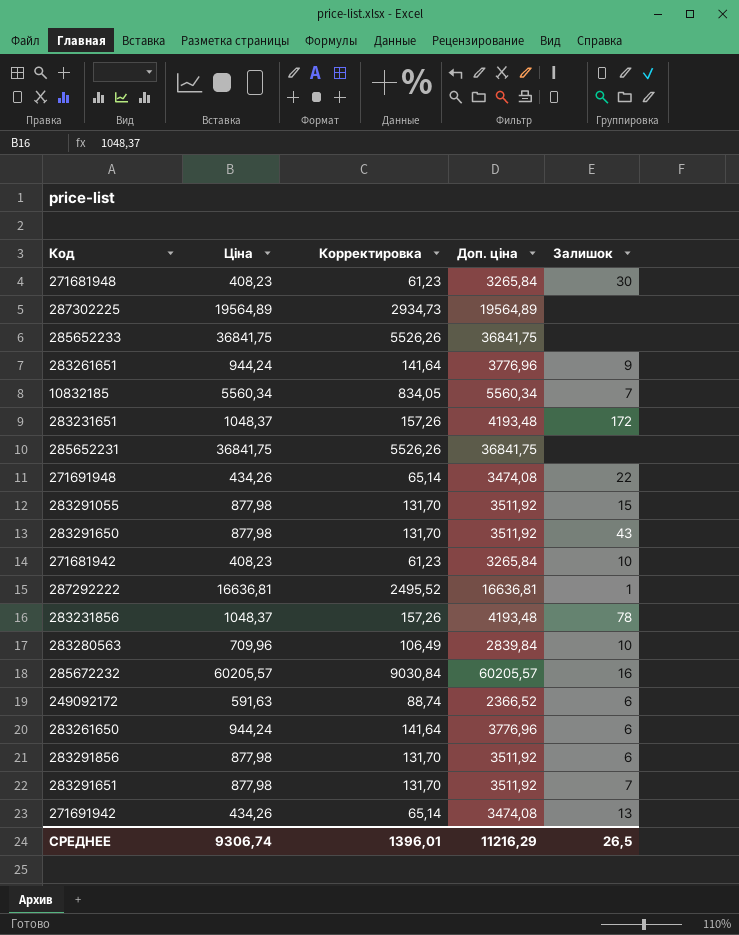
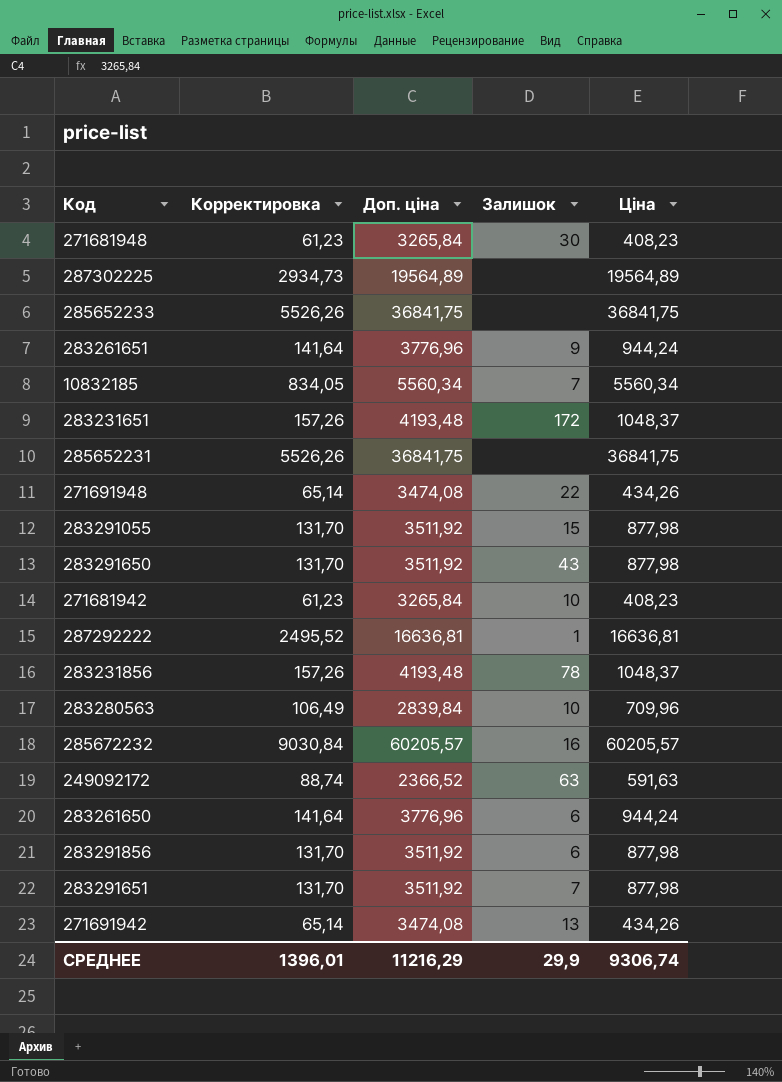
column Ціна | position: 2 -> 5
249092172 | Залишок: 6 -> 63
СРЕДНЕЕ | Залишок: 26,5 -> 29,9

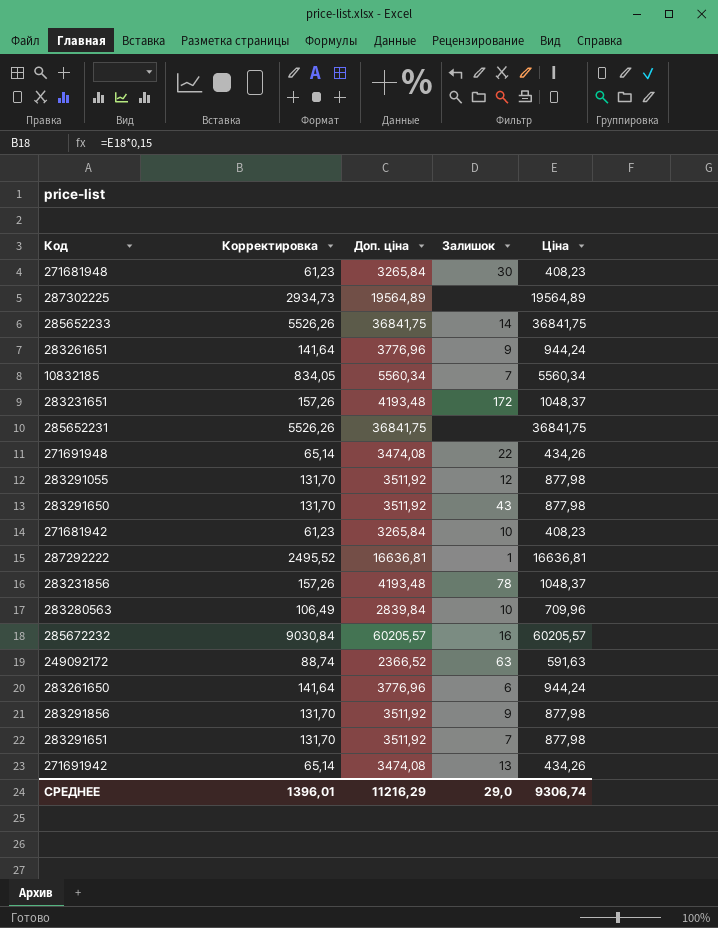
285652233 | Залишок: none -> 14
283291055 | Залишок: 15 -> 12
283291856 | Залишок: 6 -> 9
СРЕДНЕЕ | Залишок: 29,9 -> 29,0

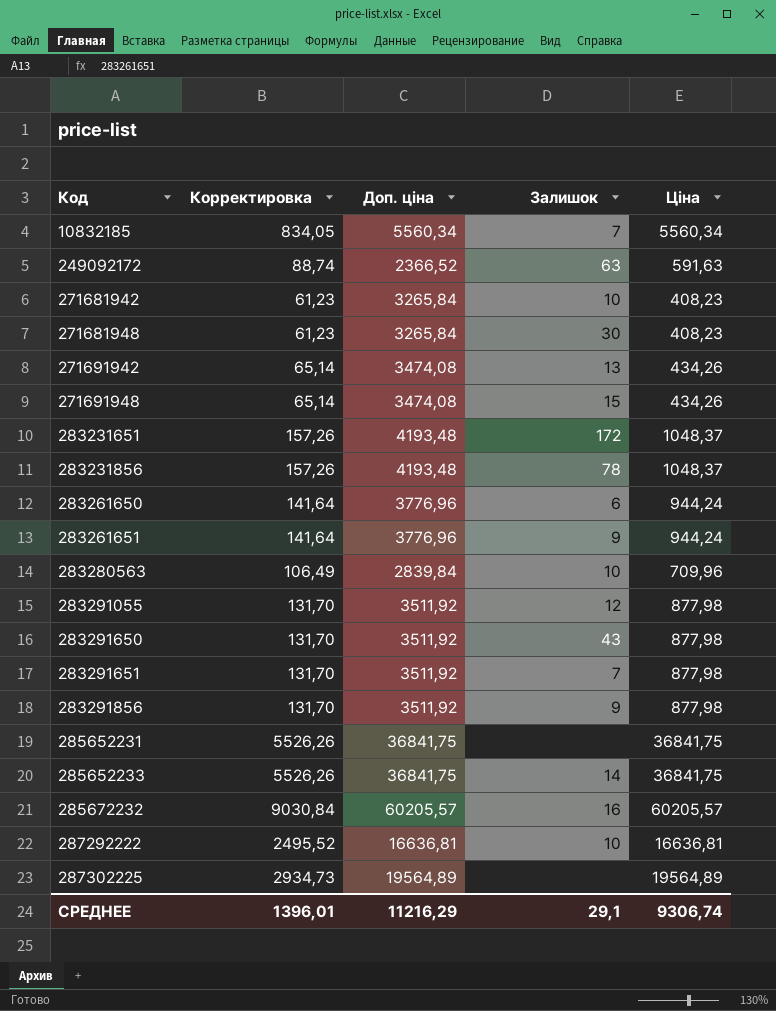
row order: none -> Код ascending
271691948 | Залишок: 22 -> 15
287292222 | Залишок: 1 -> 10
СРЕДНЕЕ | Залишок: 29,0 -> 29,1

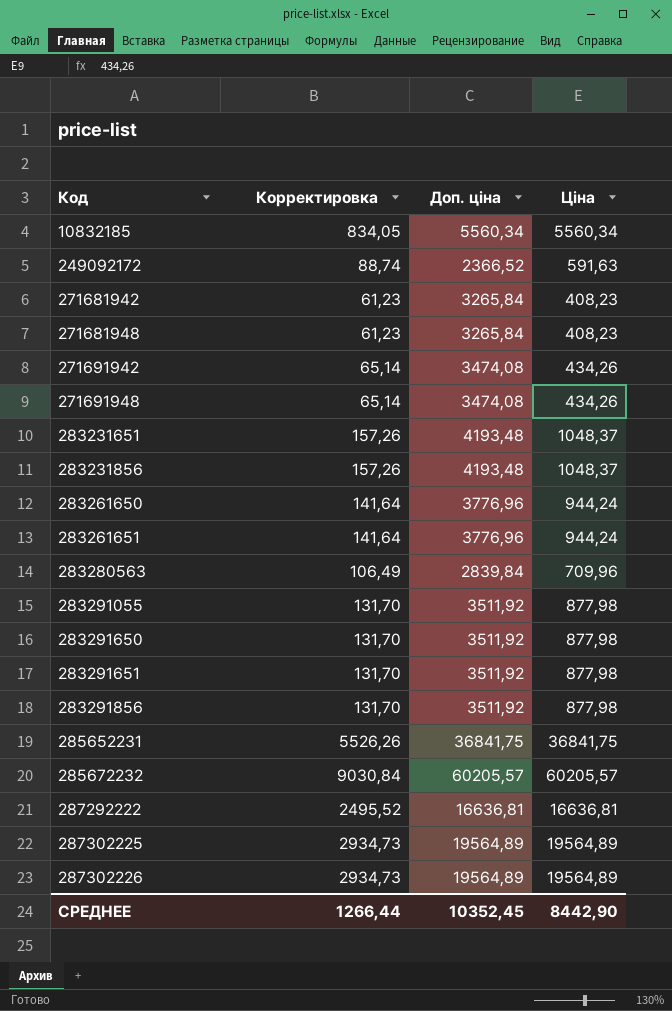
column Залишок | position: 4 -> none
row 285652233: 5526,26 | 36841,75 | 14 | 36841,75 -> none
row 287302226: none -> 2934,73 | 19564,89 | 19564,89
СРЕДНЕЕ | Корректировка: 1396,01 -> 1266,44
СРЕДНЕЕ | Доп. ціна: 11216,29 -> 10352,45
СРЕДНЕЕ | Ціна: 9306,74 -> 8442,90

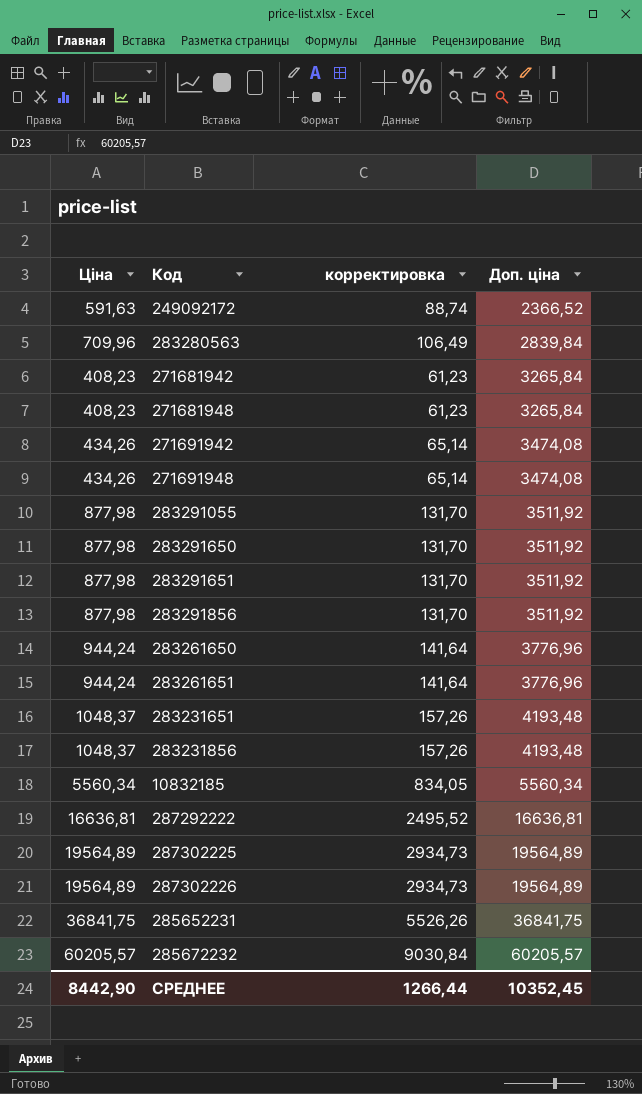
row order: Код ascending -> Доп. ціна ascending
column Ціна | position: 4 -> 1
column name: Корректировка -> корректировка

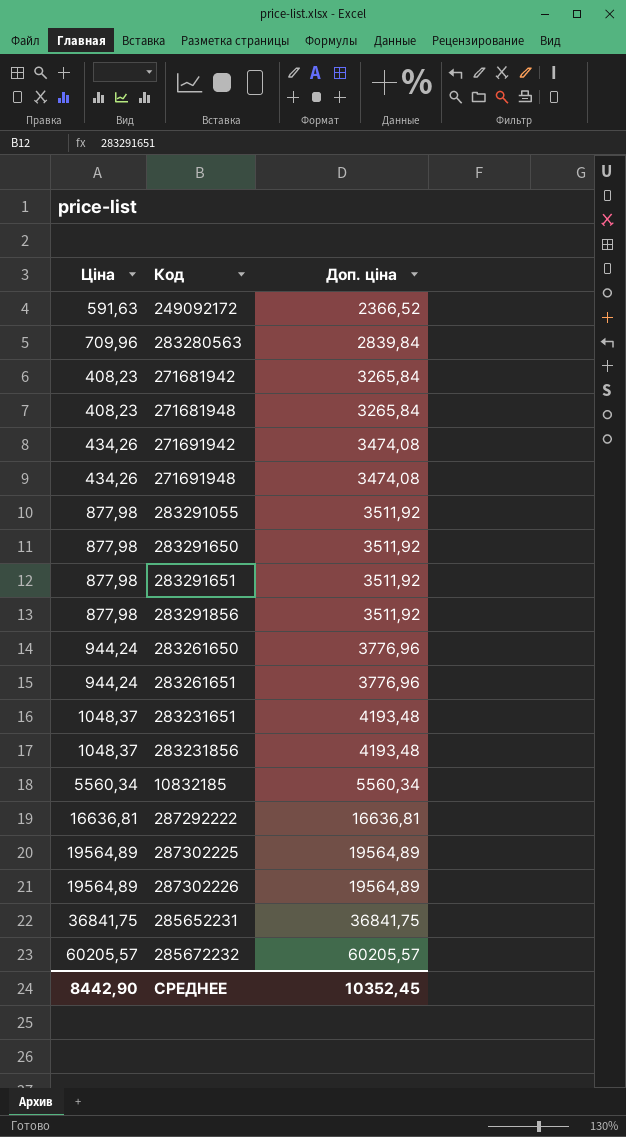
column корректировка | formula: [Ціна] * 0,15 -> none

